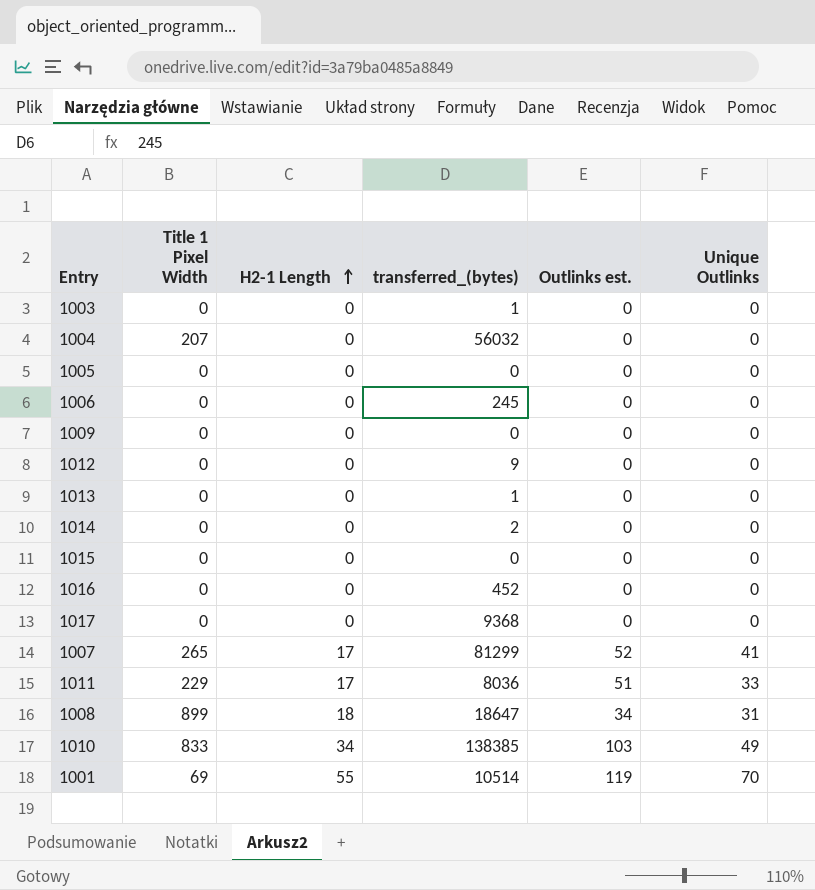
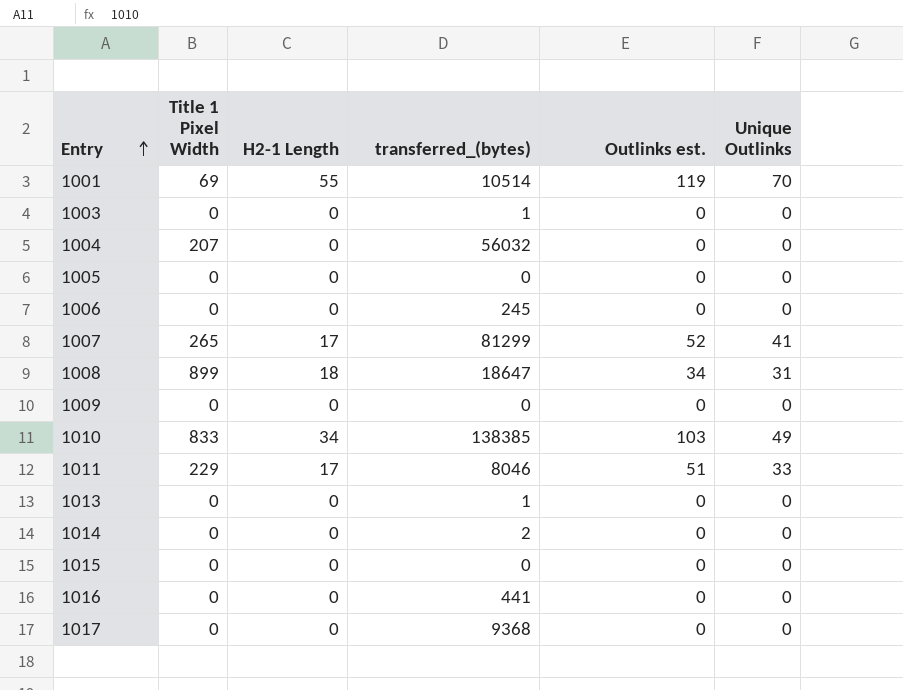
row order: H2-1 Length ascending -> Entry ascending
row 1012: 0 | 0 | 9 | 0 | 0 -> none
1011 | transferred_(bytes): 8036 -> 8046
1016 | transferred_(bytes): 452 -> 441

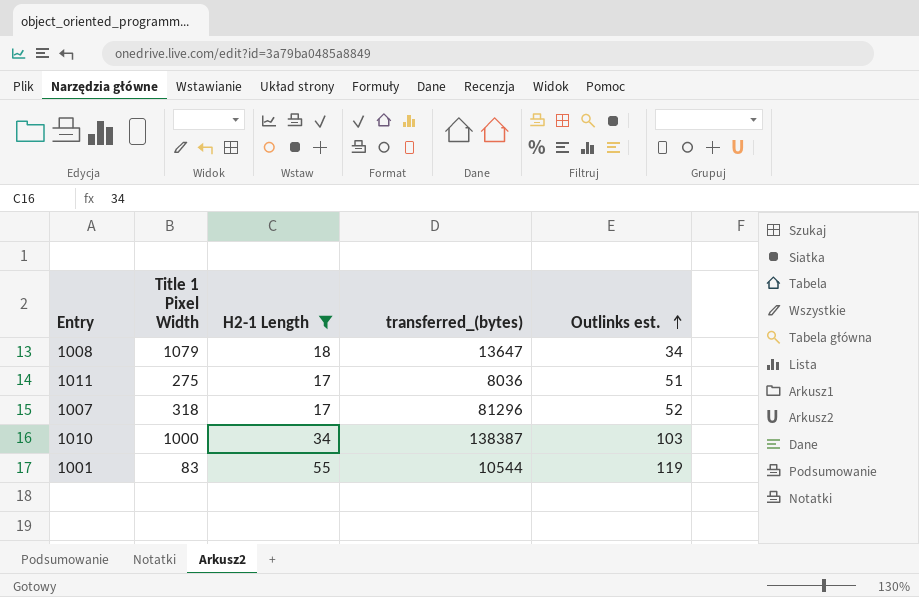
filter: none -> H2-1 Length != 0
row order: Entry ascending -> Outlinks est. ascending
column Unique Outlinks | position: 6 -> none
1008 | Title 1 Pixel Width: 899 -> 1079
1008 | transferred_(bytes): 18647 -> 13647
1011 | Title 1 Pixel Width: 229 -> 275
1011 | transferred_(bytes): 8046 -> 8036
1007 | Title 1 Pixel Width: 265 -> 318
1007 | transferred_(bytes): 81299 -> 81296
1010 | Title 1 Pixel Width: 833 -> 1000
1010 | transferred_(bytes): 138385 -> 138387
1001 | Title 1 Pixel Width: 69 -> 83
1001 | transferred_(bytes): 10514 -> 10544

